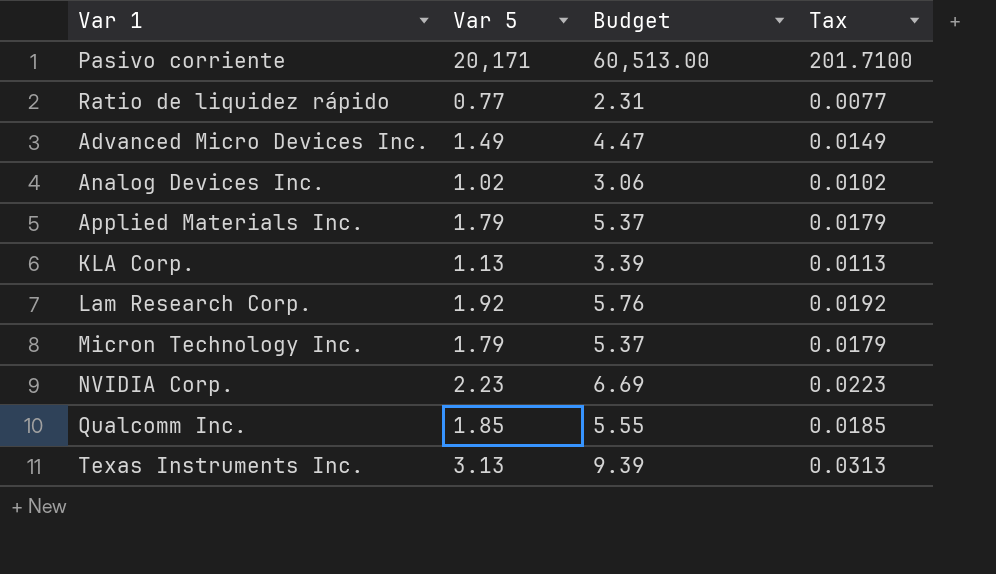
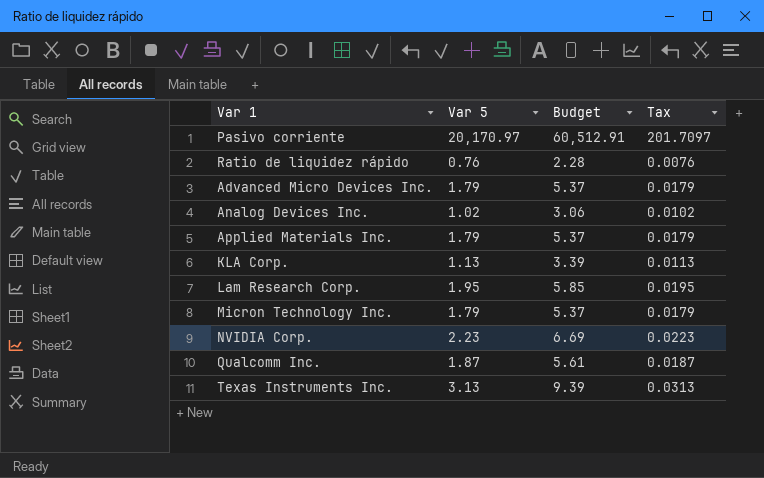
Pasivo corriente | Var 5: 20,171 -> 20,170.97
Pasivo corriente | Budget: 60,513.00 -> 60,512.91
Pasivo corriente | Tax: 201.7100 -> 201.7097
Ratio de liquidez rápido | Var 5: 0.77 -> 0.76
Ratio de liquidez rápido | Budget: 2.31 -> 2.28
Ratio de liquidez rápido | Tax: 0.0077 -> 0.0076
Advanced Micro Devices Inc. | Var 5: 1.49 -> 1.79
Advanced Micro Devices Inc. | Budget: 4.47 -> 5.37
Advanced Micro Devices Inc. | Tax: 0.0149 -> 0.0179
Lam Research Corp. | Var 5: 1.92 -> 1.95
Lam Research Corp. | Budget: 5.76 -> 5.85
Lam Research Corp. | Tax: 0.0192 -> 0.0195
Qualcomm Inc. | Var 5: 1.85 -> 1.87
Qualcomm Inc. | Budget: 5.55 -> 5.61
Qualcomm Inc. | Tax: 0.0185 -> 0.0187

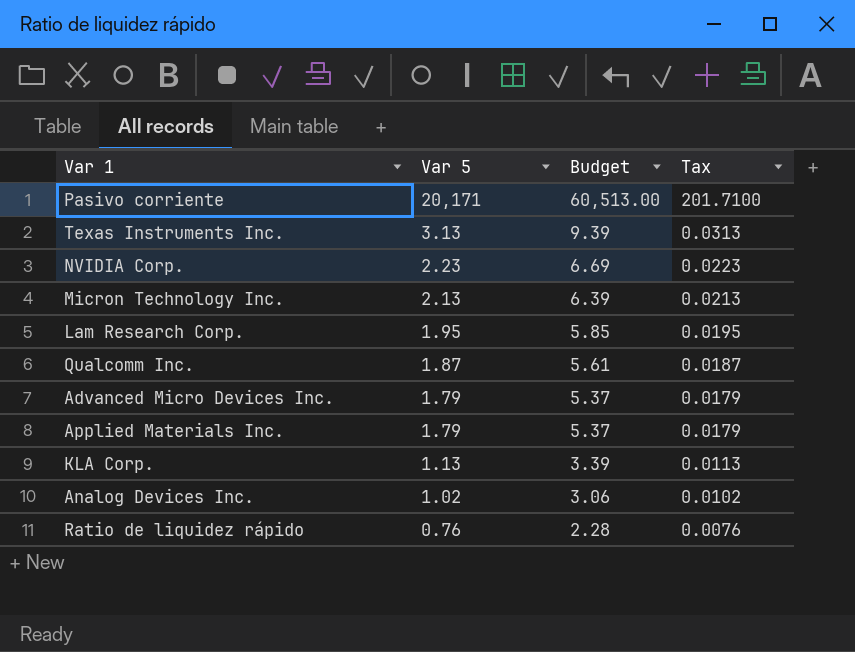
row order: none -> Var 5 descending
Pasivo corriente | Var 5: 20,170.97 -> 20,171
Pasivo corriente | Budget: 60,512.91 -> 60,513.00
Pasivo corriente | Tax: 201.7097 -> 201.7100
Micron Technology Inc. | Var 5: 1.79 -> 2.13
Micron Technology Inc. | Budget: 5.37 -> 6.39
Micron Technology Inc. | Tax: 0.0179 -> 0.0213

